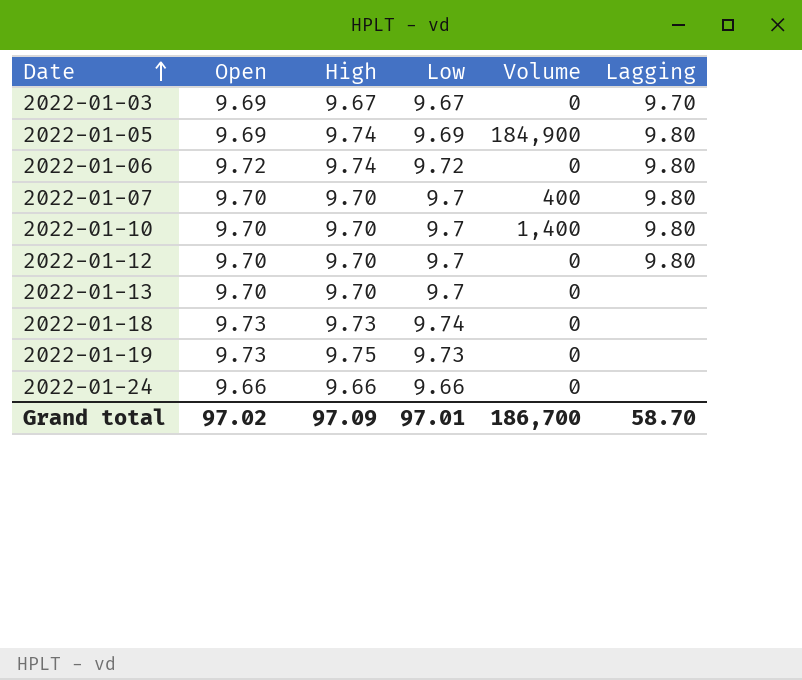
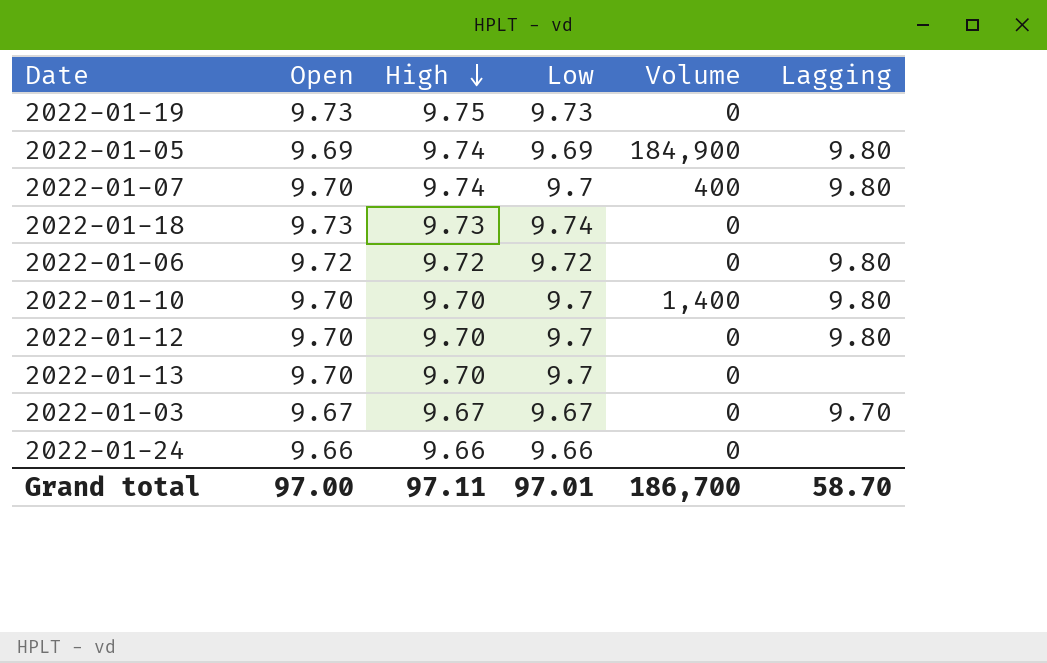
row order: Date ascending -> High descending
2022-01-07 | High: 9.70 -> 9.74
2022-01-06 | High: 9.74 -> 9.72
2022-01-03 | Open: 9.69 -> 9.67
Grand total | Open: 97.02 -> 97.00
Grand total | High: 97.09 -> 97.11

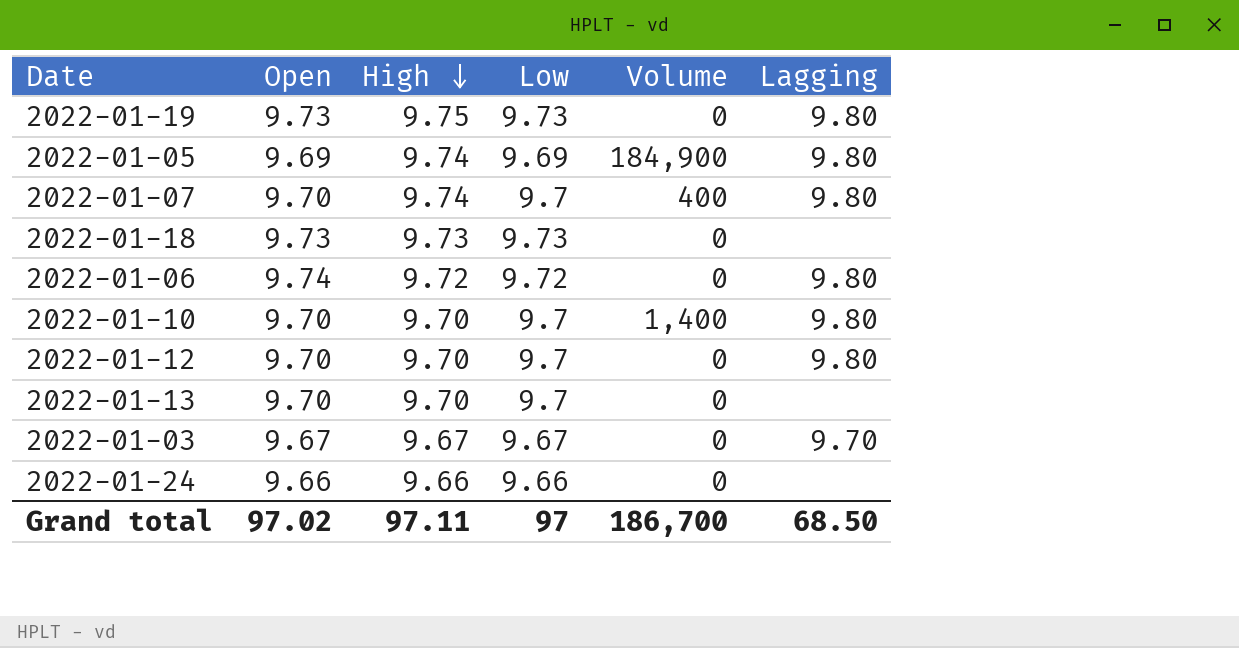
2022-01-19 | Lagging: none -> 9.80
2022-01-18 | Low: 9.74 -> 9.73
2022-01-06 | Open: 9.72 -> 9.74
Grand total | Open: 97.00 -> 97.02
Grand total | Low: 97.01 -> 97
Grand total | Lagging: 58.70 -> 68.50

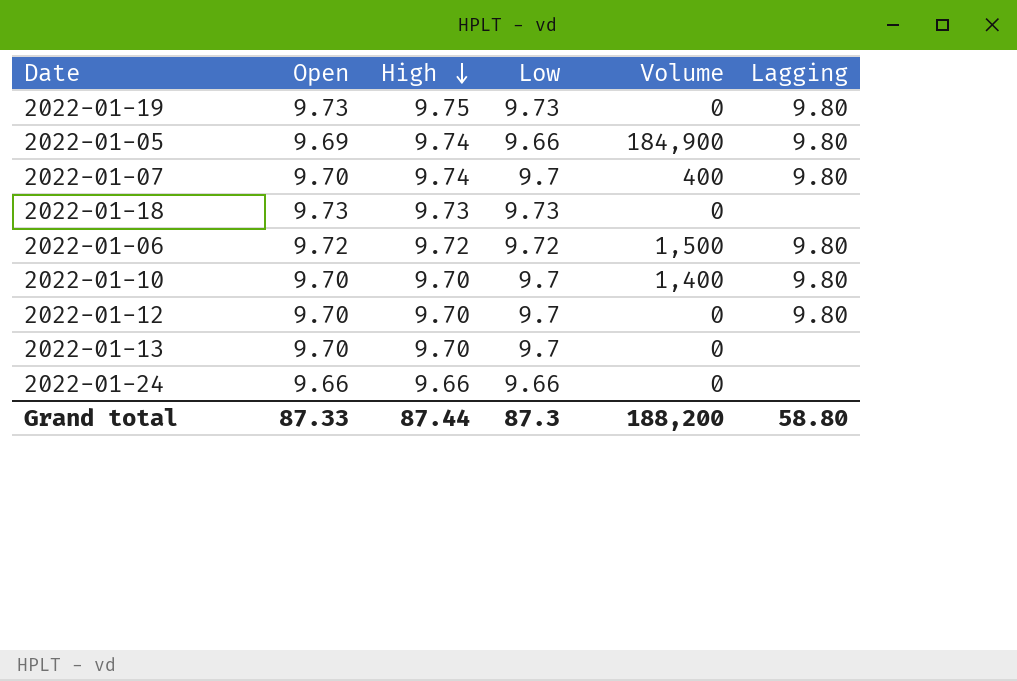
row 2022-01-03: 9.67 | 9.67 | 9.67 | 0 | 9.70 -> none
2022-01-05 | Low: 9.69 -> 9.66
2022-01-06 | Open: 9.74 -> 9.72
2022-01-06 | Volume: 0 -> 1,500
Grand total | Open: 97.02 -> 87.33
Grand total | High: 97.11 -> 87.44
Grand total | Low: 97 -> 87.3
Grand total | Volume: 186,700 -> 188,200
Grand total | Lagging: 68.50 -> 58.80

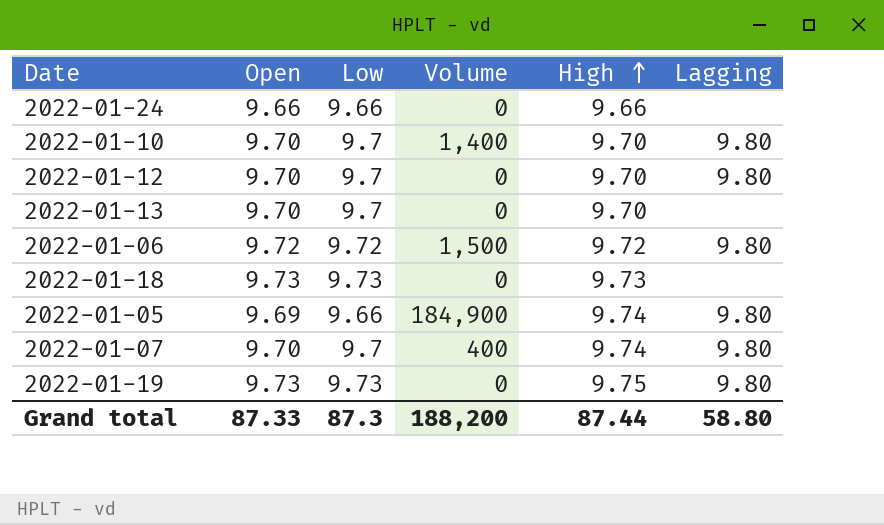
row order: High descending -> High ascending
column High | position: 3 -> 5

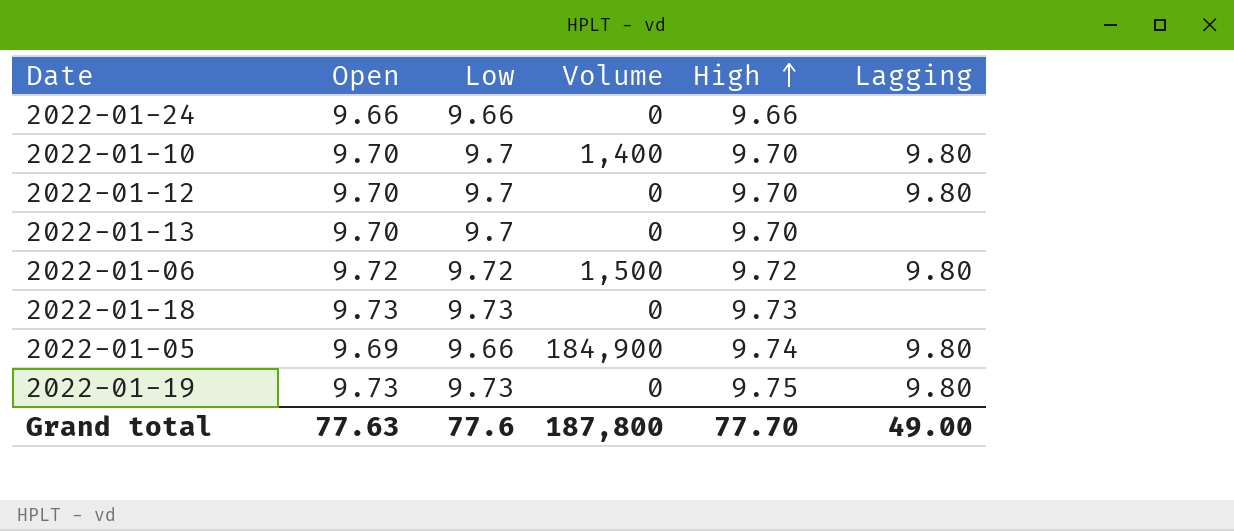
row 2022-01-07: 9.70 | 9.7 | 400 | 9.74 | 9.80 -> none
Grand total | Open: 87.33 -> 77.63
Grand total | Low: 87.3 -> 77.6
Grand total | Volume: 188,200 -> 187,800
Grand total | High: 87.44 -> 77.70
Grand total | Lagging: 58.80 -> 49.00

